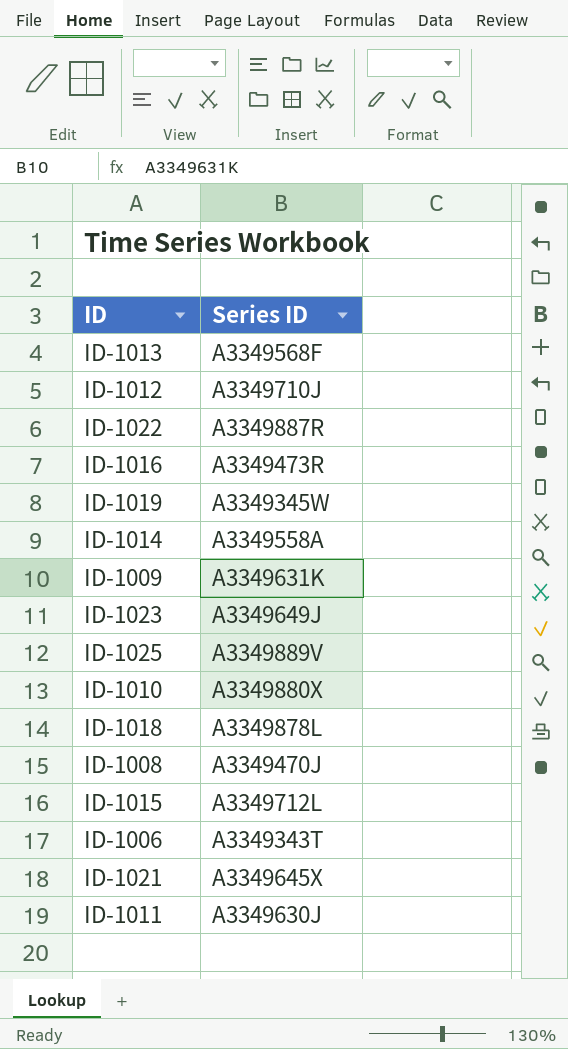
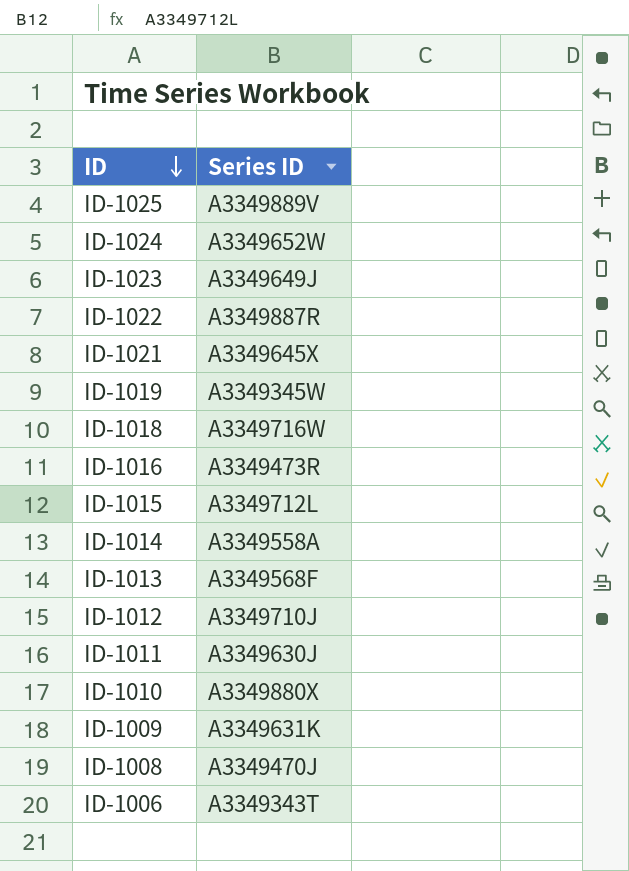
row order: none -> ID descending
row ID-1024: none -> A3349652W
ID-1018 | Series ID: A3349878L -> A3349716W

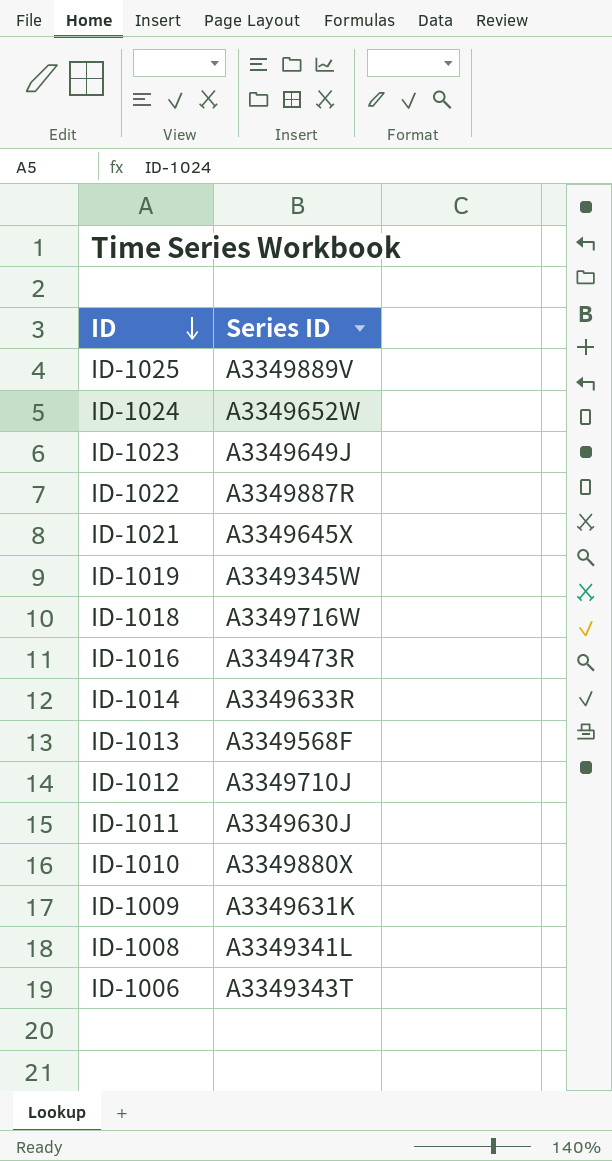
row ID-1015: A3349712L -> none
ID-1014 | Series ID: A3349558A -> A3349633R
ID-1008 | Series ID: A3349470J -> A3349341L

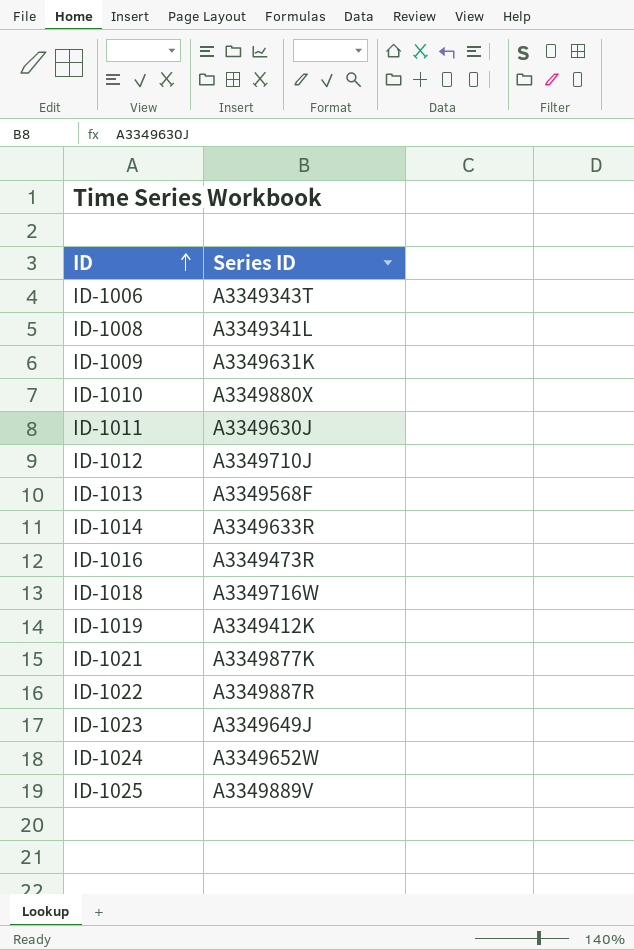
row order: ID descending -> ID ascending
ID-1019 | Series ID: A3349345W -> A3349412K
ID-1021 | Series ID: A3349645X -> A3349877K

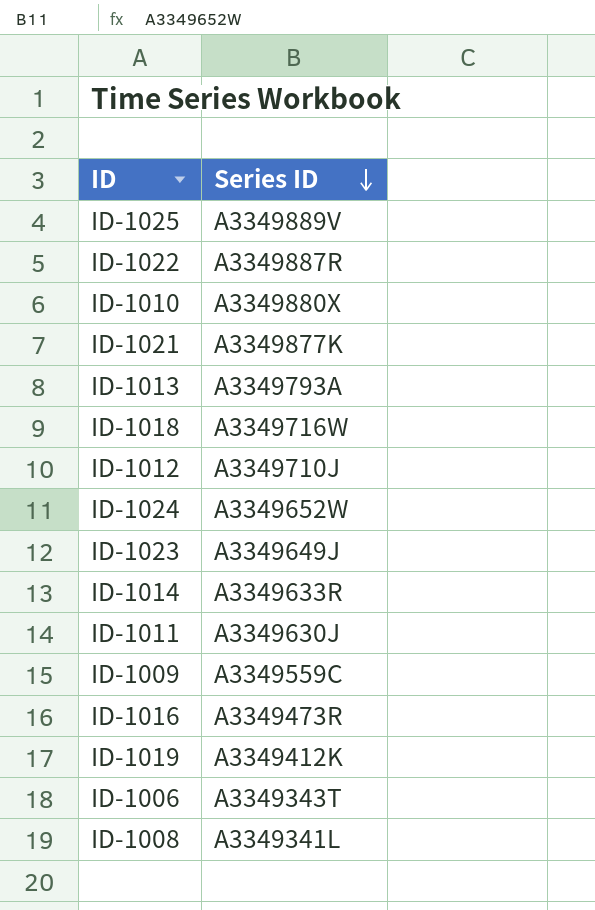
row order: ID ascending -> Series ID descending
ID-1013 | Series ID: A3349568F -> A3349793A
ID-1009 | Series ID: A3349631K -> A3349559C

